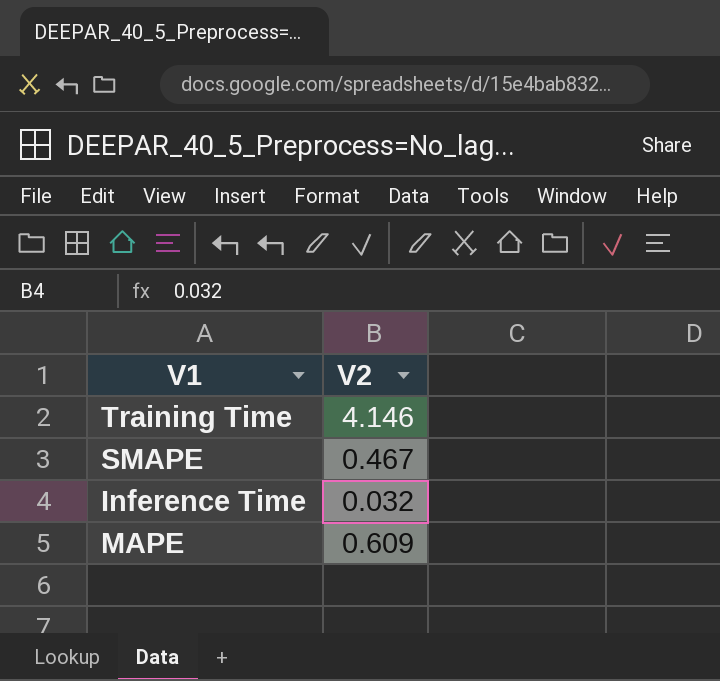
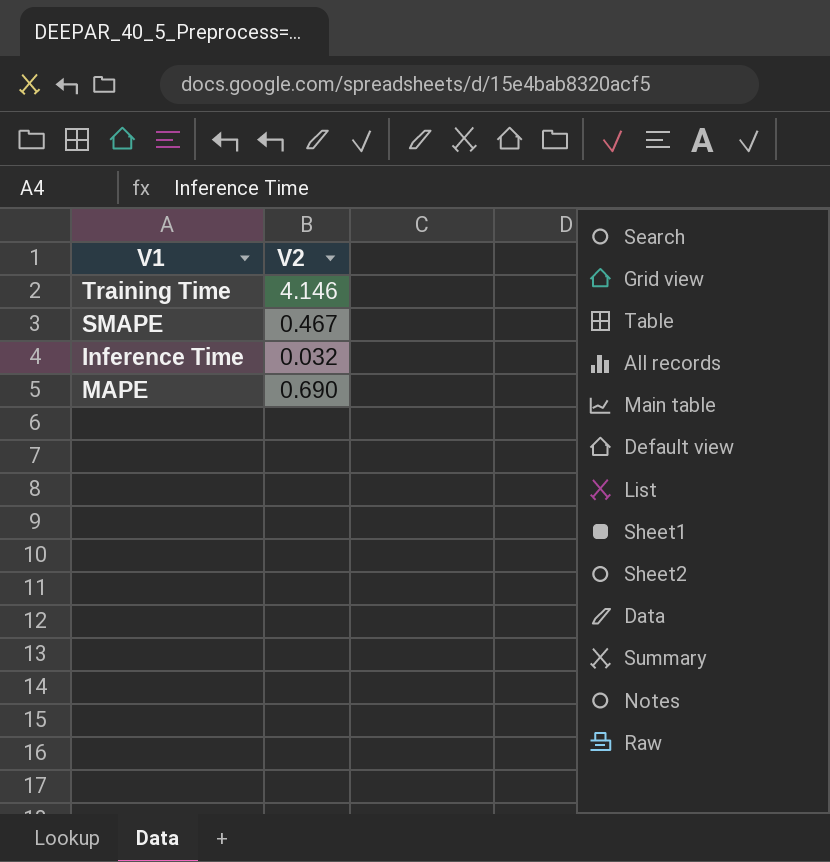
MAPE | V2: 0.609 -> 0.690

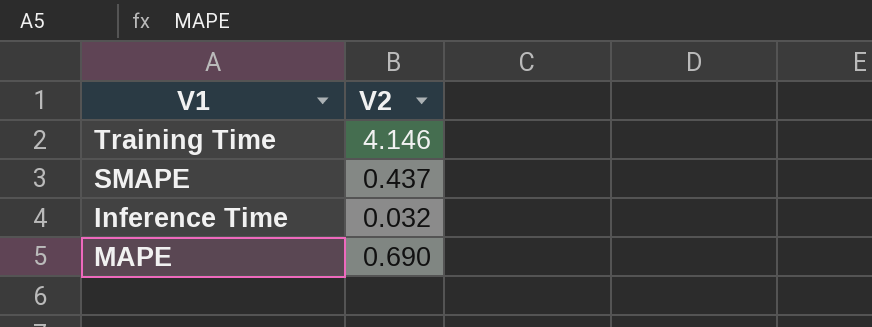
SMAPE | V2: 0.467 -> 0.437

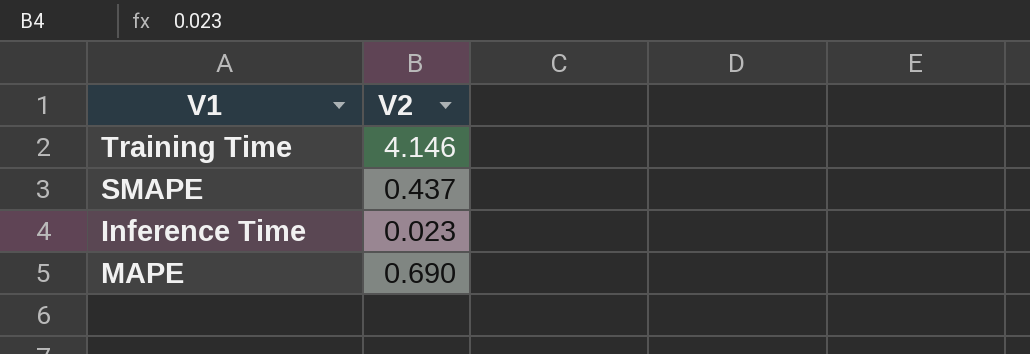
Inference Time | V2: 0.032 -> 0.023

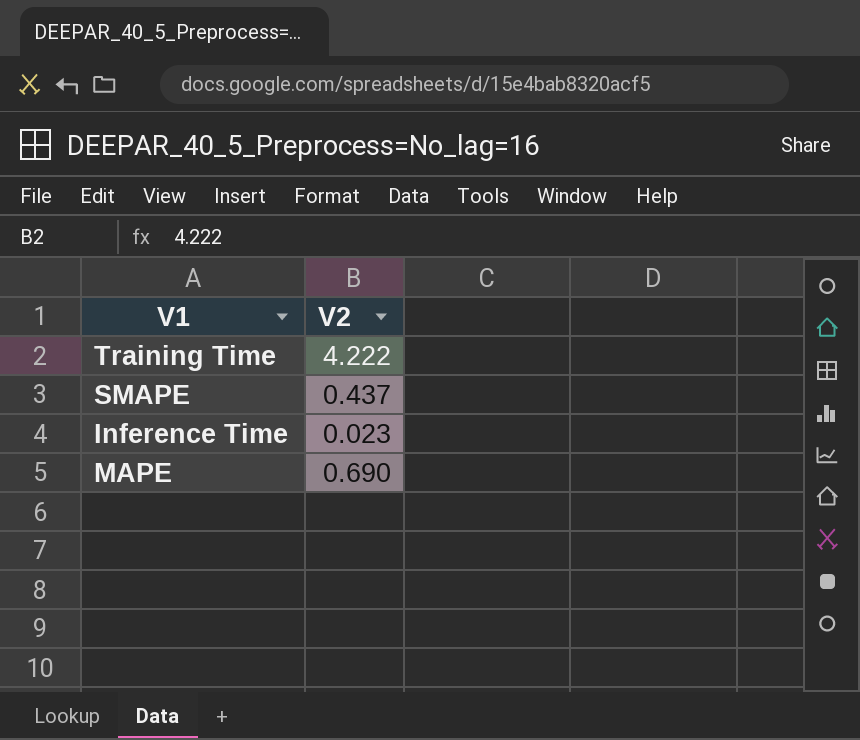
Training Time | V2: 4.146 -> 4.222

